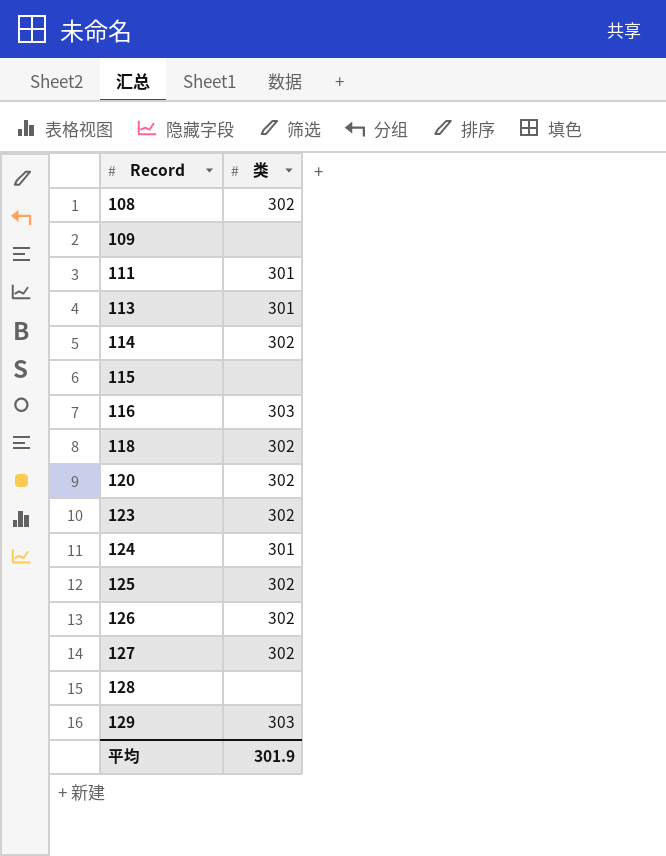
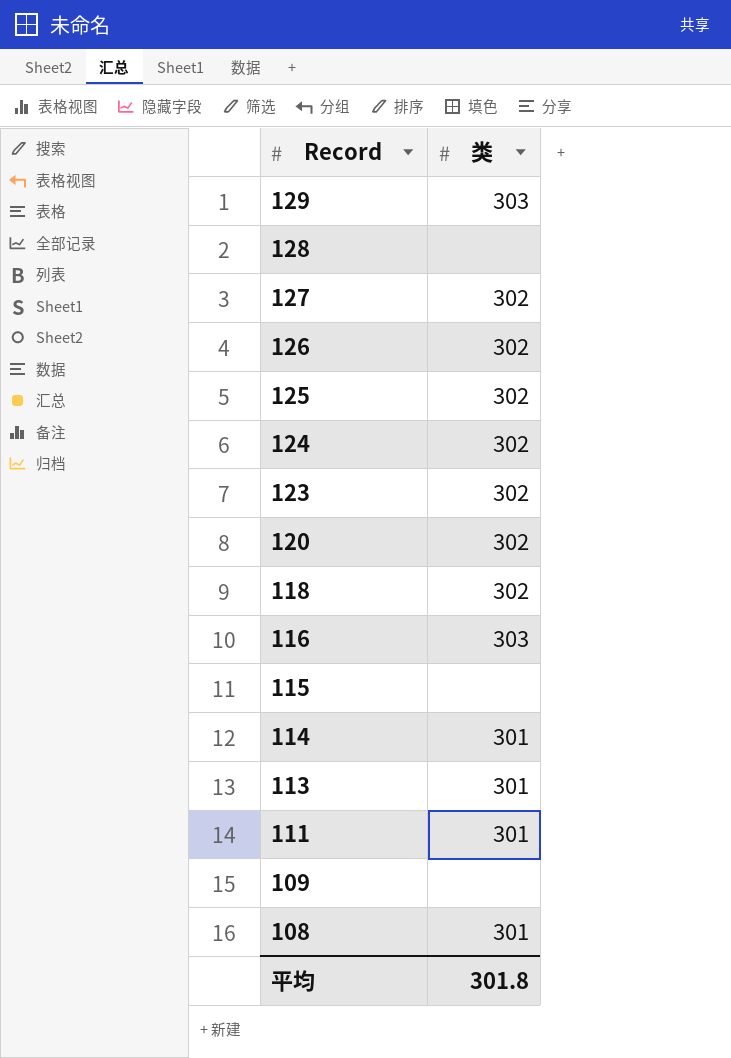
row order: Record ascending -> Record descending
124 | 类: 301 -> 302
114 | 类: 302 -> 301
108 | 类: 302 -> 301
平均 | 类: 301.9 -> 301.8

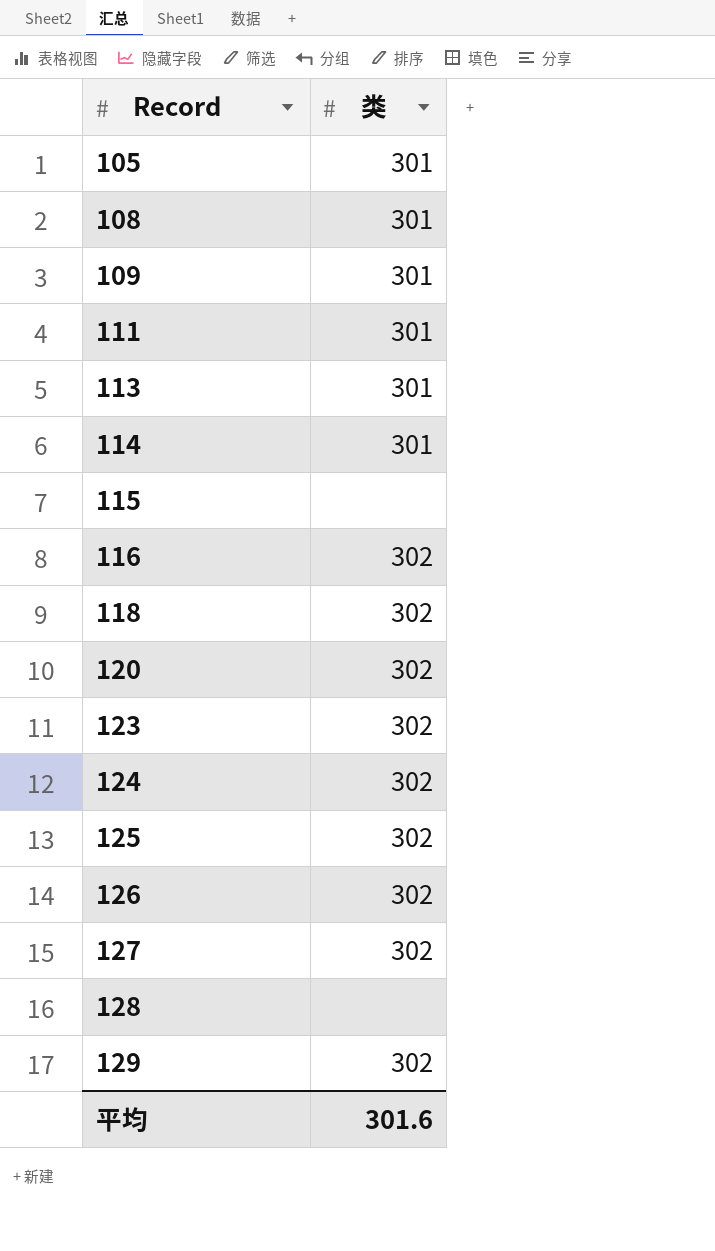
row order: Record descending -> Record ascending
row 105: none -> 301
109 | 类: none -> 301
116 | 类: 303 -> 302
129 | 类: 303 -> 302
平均 | 类: 301.8 -> 301.6

